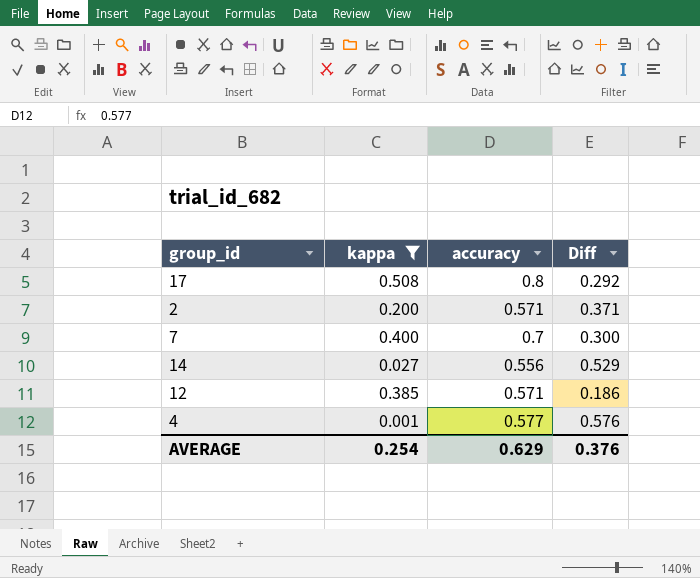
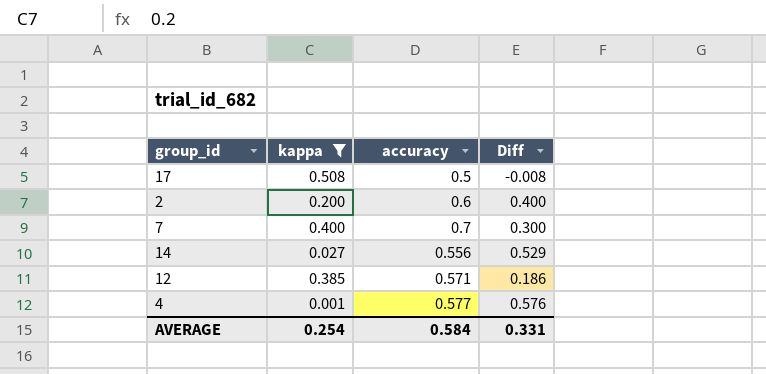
17 | accuracy: 0.8 -> 0.5
17 | Diff: 0.292 -> -0.008
2 | accuracy: 0.571 -> 0.6
2 | Diff: 0.371 -> 0.400
AVERAGE | accuracy: 0.629 -> 0.584
AVERAGE | Diff: 0.376 -> 0.331

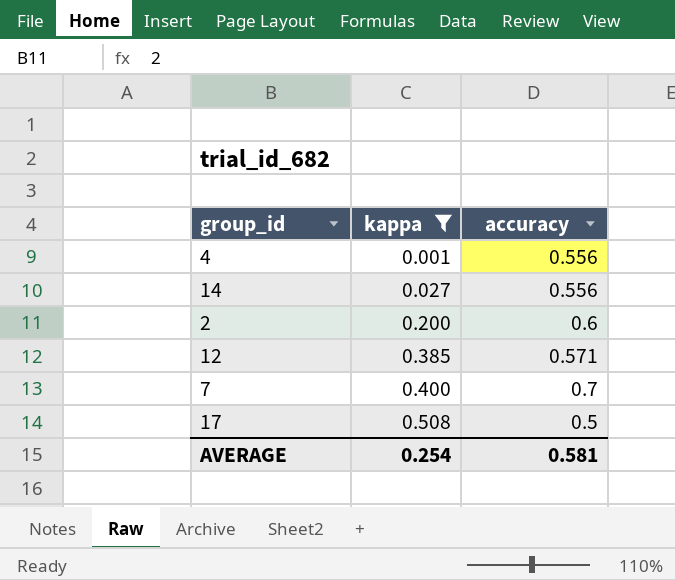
row order: none -> kappa ascending
column Diff | formula: [accuracy] - [kappa] -> none
4 | accuracy: 0.577 -> 0.556
AVERAGE | accuracy: 0.584 -> 0.581

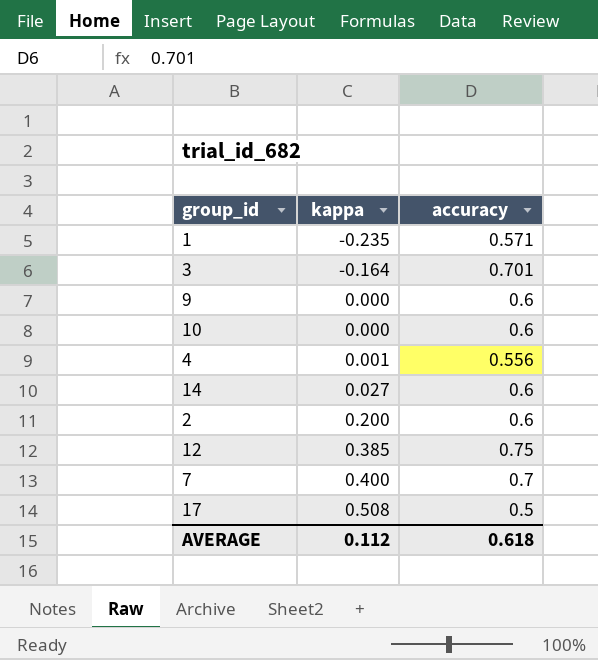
filter: kappa >= 0.001 -> none
14 | accuracy: 0.556 -> 0.6
12 | accuracy: 0.571 -> 0.75
AVERAGE | kappa: 0.254 -> 0.112
AVERAGE | accuracy: 0.581 -> 0.618

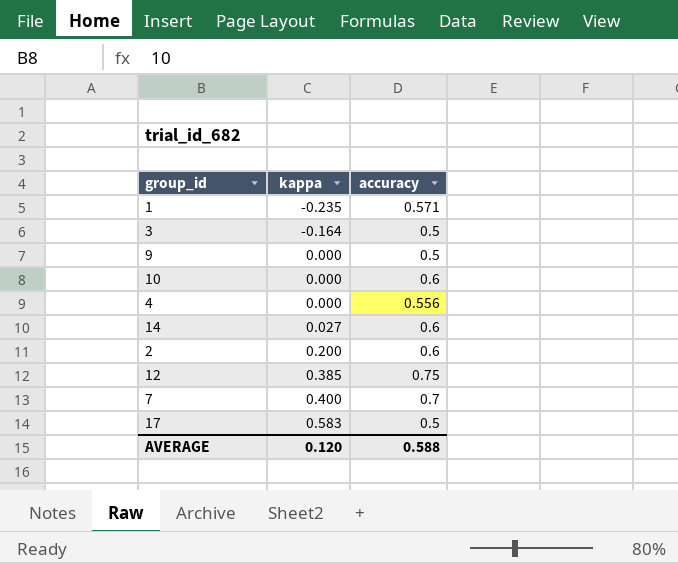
3 | accuracy: 0.701 -> 0.5
9 | accuracy: 0.6 -> 0.5
4 | kappa: 0.001 -> 0.000
17 | kappa: 0.508 -> 0.583
AVERAGE | kappa: 0.112 -> 0.120
AVERAGE | accuracy: 0.618 -> 0.588

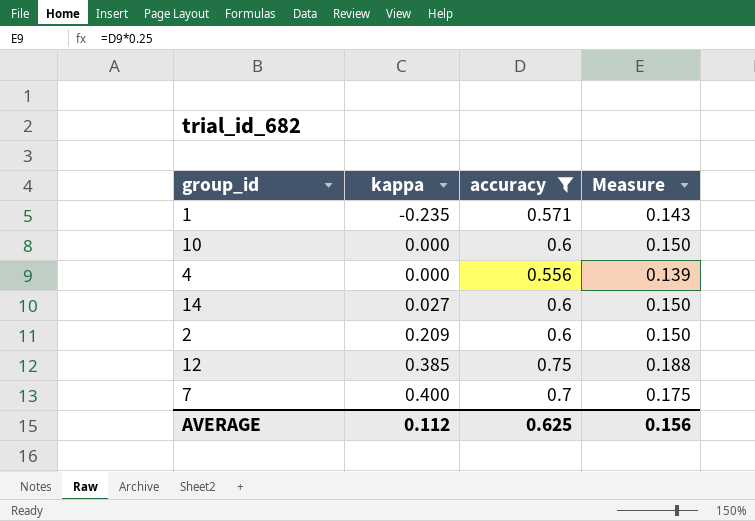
filter: none -> accuracy != 0.5
column Measure | formula: none -> [accuracy] * 0.25
2 | kappa: 0.200 -> 0.209
AVERAGE | kappa: 0.120 -> 0.112
AVERAGE | accuracy: 0.588 -> 0.625

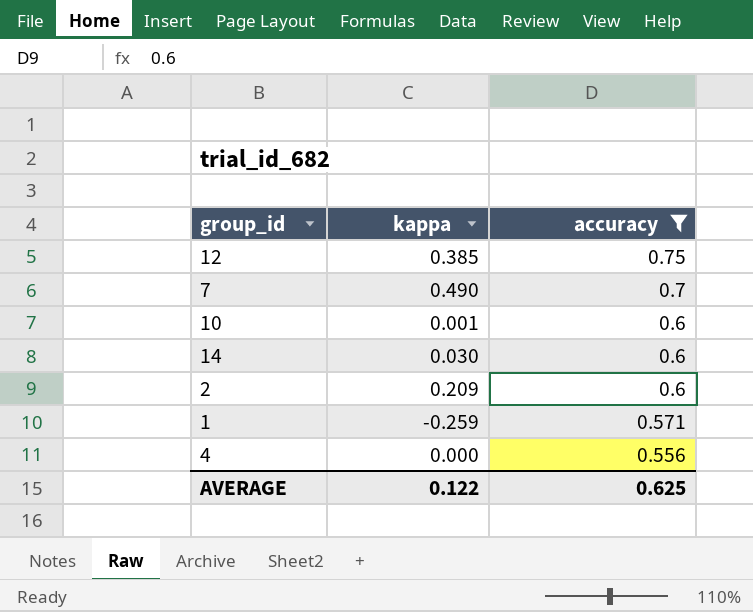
row order: kappa ascending -> accuracy descending
column Measure | formula: [accuracy] * 0.25 -> none
7 | kappa: 0.400 -> 0.490
10 | kappa: 0.000 -> 0.001
14 | kappa: 0.027 -> 0.030
1 | kappa: -0.235 -> -0.259
AVERAGE | kappa: 0.112 -> 0.122

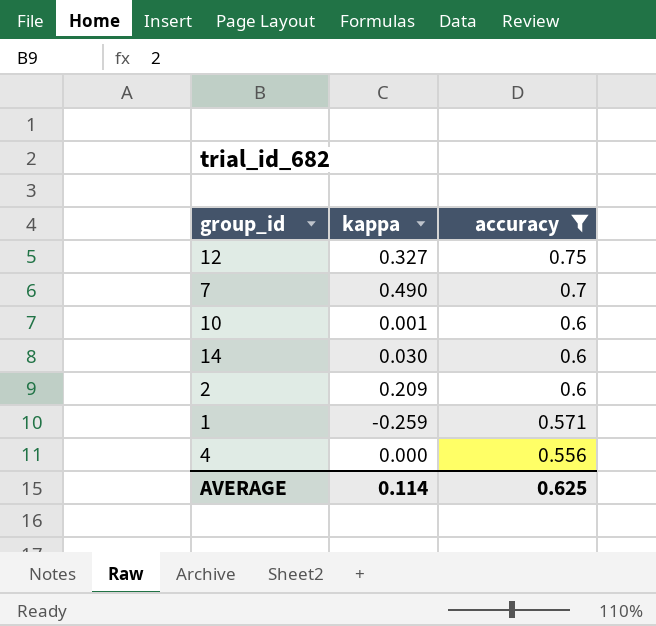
12 | kappa: 0.385 -> 0.327
AVERAGE | kappa: 0.122 -> 0.114

